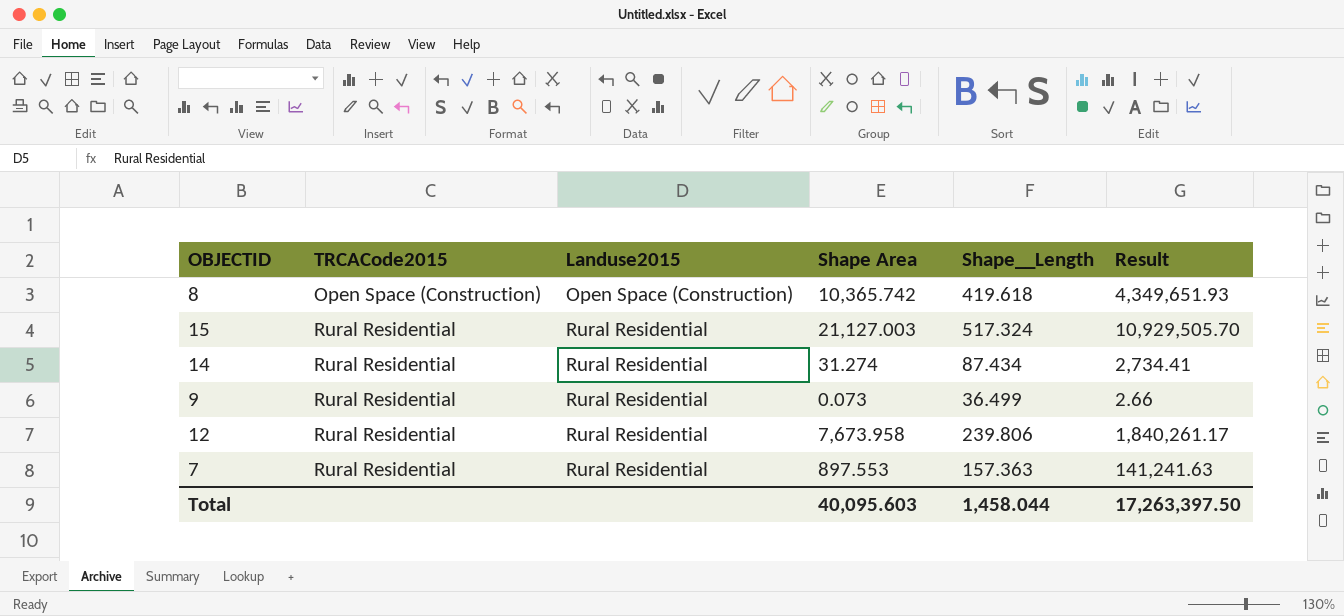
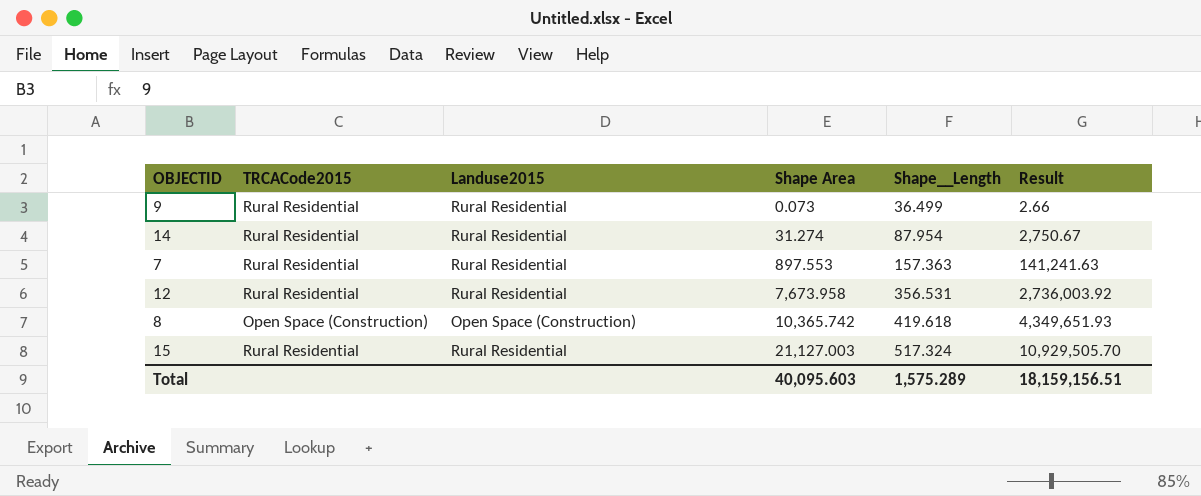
row order: TRCACode2015 ascending -> Shape Area ascending
14 | Shape__Length: 87.434 -> 87.954
14 | Result: 2,734.41 -> 2,750.67
12 | Shape__Length: 239.806 -> 356.531
12 | Result: 1,840,261.17 -> 2,736,003.92
Total | Shape__Length: 1,458.044 -> 1,575.289
Total | Result: 17,263,397.50 -> 18,159,156.51

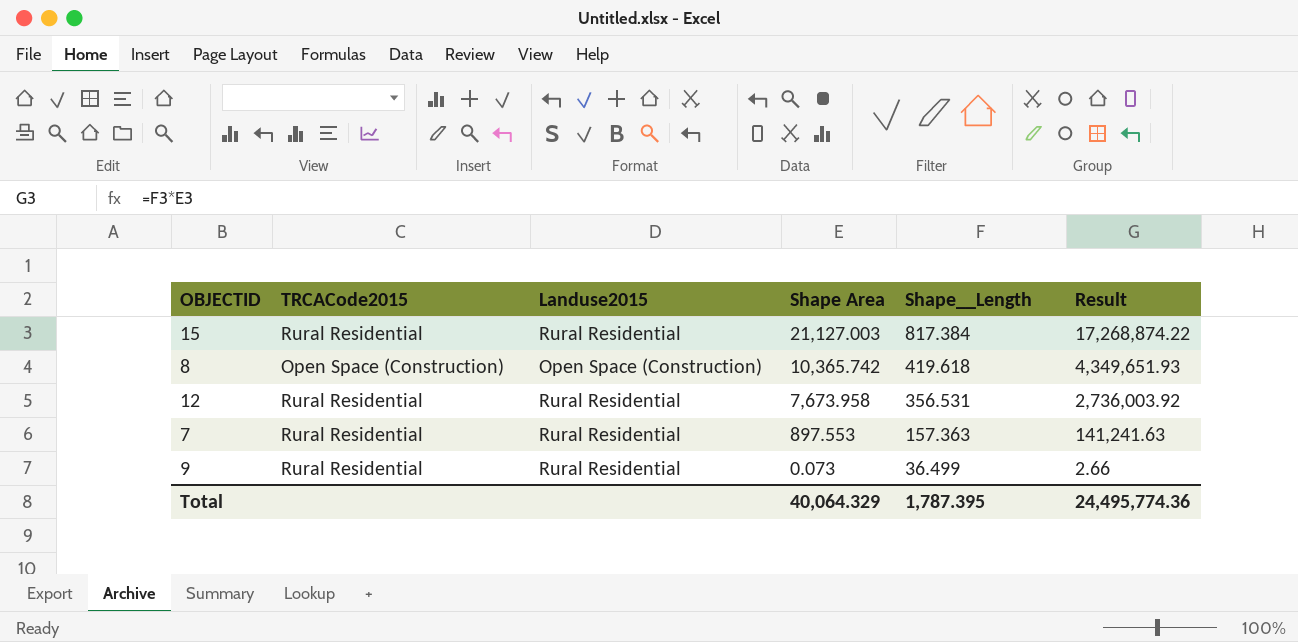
row order: Shape Area ascending -> Shape Area descending
row 14: Rural Residential | Rural Residential | 31.274 | 87.954 | 2,750.67 -> none
15 | Shape__Length: 517.324 -> 817.384
15 | Result: 10,929,505.70 -> 17,268,874.22
Total | Shape Area: 40,095.603 -> 40,064.329
Total | Shape__Length: 1,575.289 -> 1,787.395
Total | Result: 18,159,156.51 -> 24,495,774.36

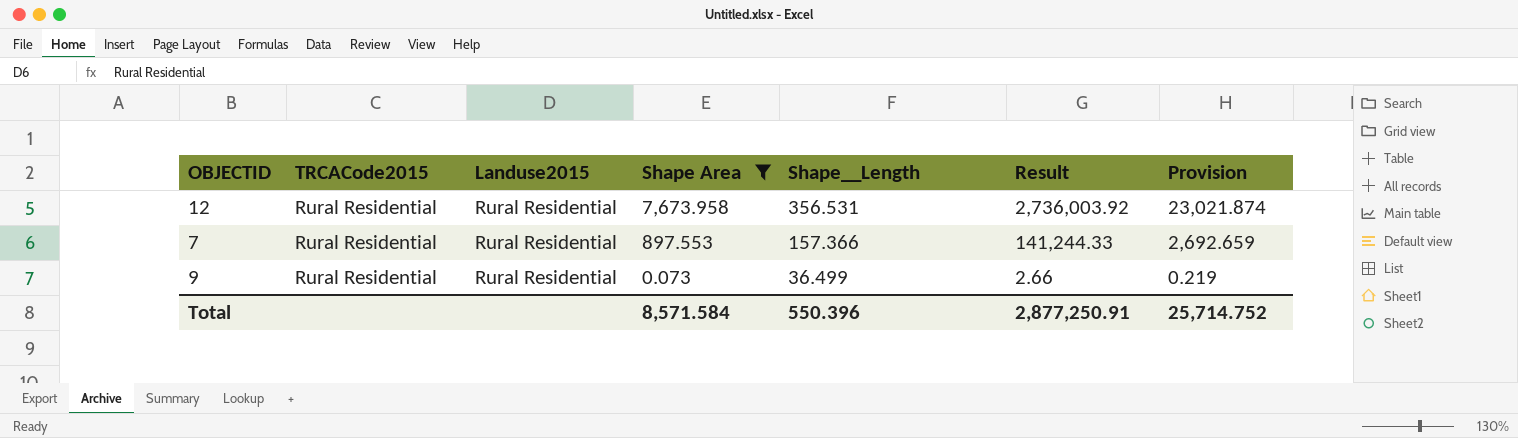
filter: none -> Shape Area <= 7,673.958
column Provision | formula: none -> [Shape Area] * 3
7 | Shape__Length: 157.363 -> 157.366
7 | Result: 141,241.63 -> 141,244.33
Total | Shape Area: 40,064.329 -> 8,571.584
Total | Shape__Length: 1,787.395 -> 550.396
Total | Result: 24,495,774.36 -> 2,877,250.91

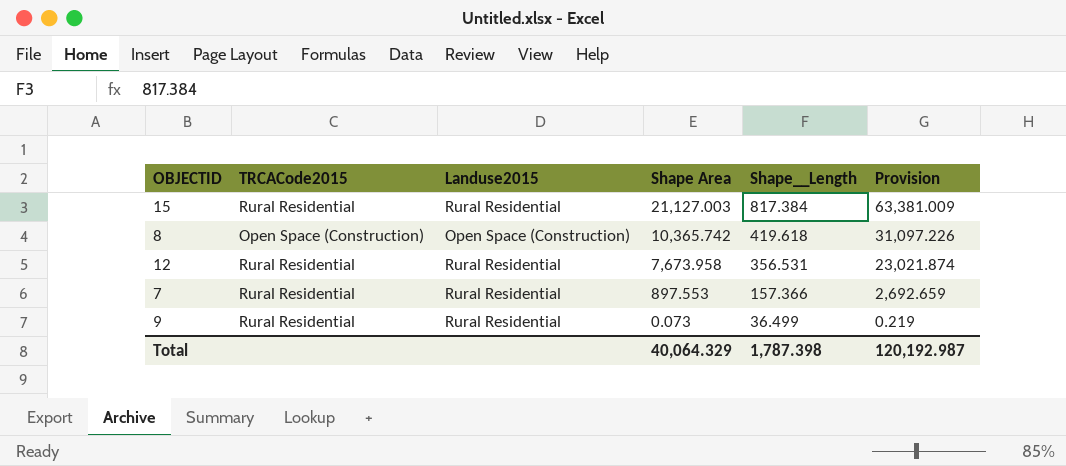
filter: Shape Area <= 7,673.958 -> none
column Result | formula: [Shape Area] * [Shape__Length] -> none
Total | Shape Area: 8,571.584 -> 40,064.329
Total | Shape__Length: 550.396 -> 1,787.398
Total | Provision: 25,714.752 -> 120,192.987

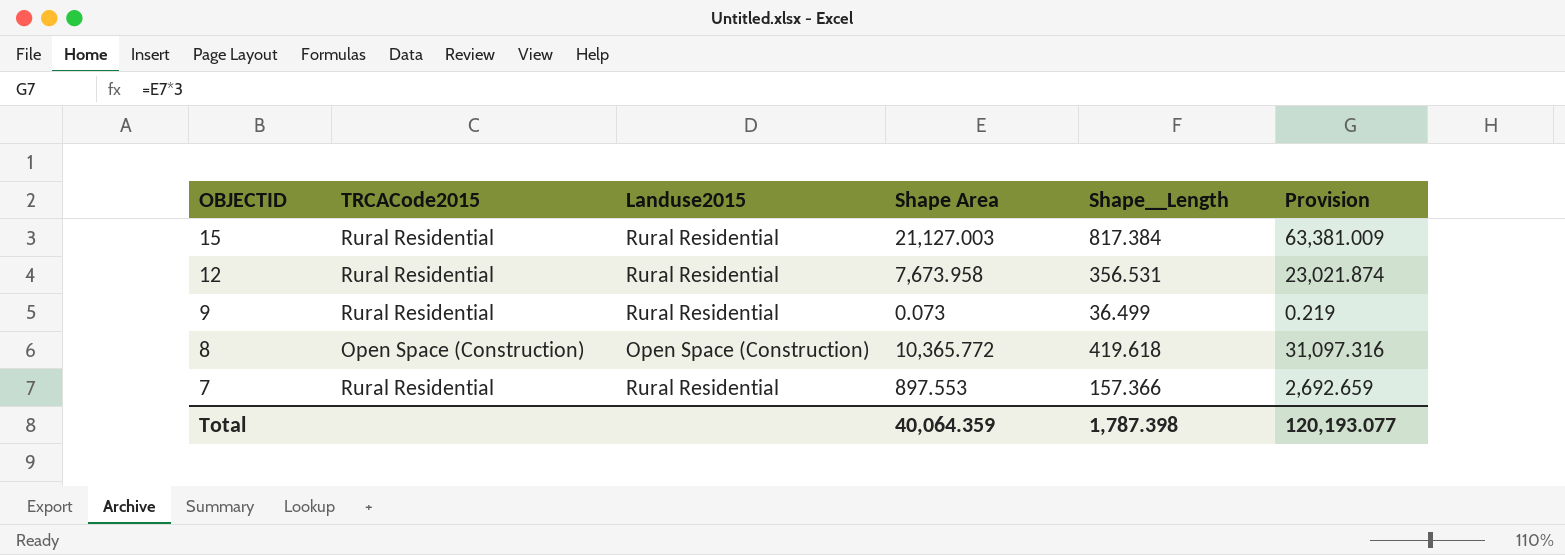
row order: Shape Area descending -> OBJECTID descending
8 | Shape Area: 10,365.742 -> 10,365.772
8 | Provision: 31,097.226 -> 31,097.316
Total | Shape Area: 40,064.329 -> 40,064.359
Total | Provision: 120,192.987 -> 120,193.077

